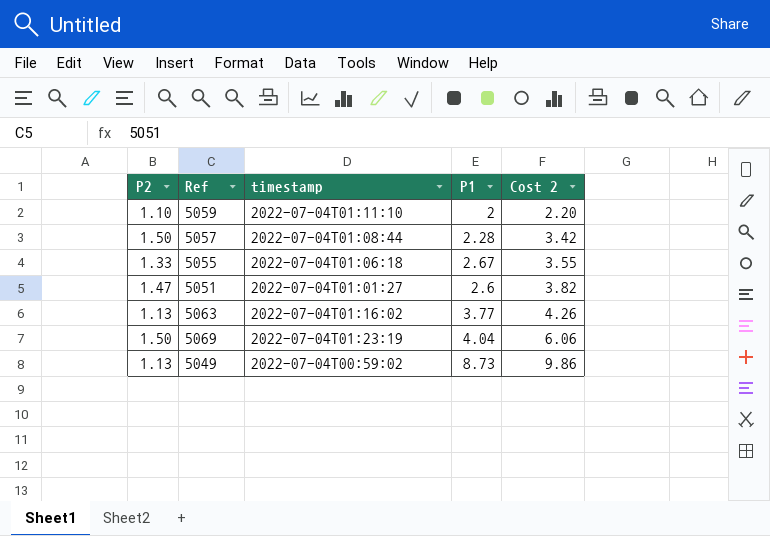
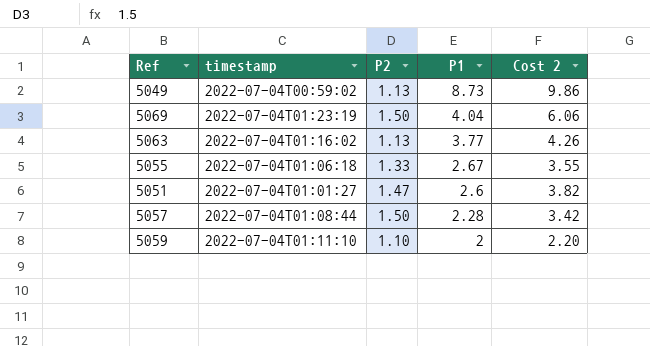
row order: Cost 2 ascending -> P1 descending
column P2 | position: 1 -> 3

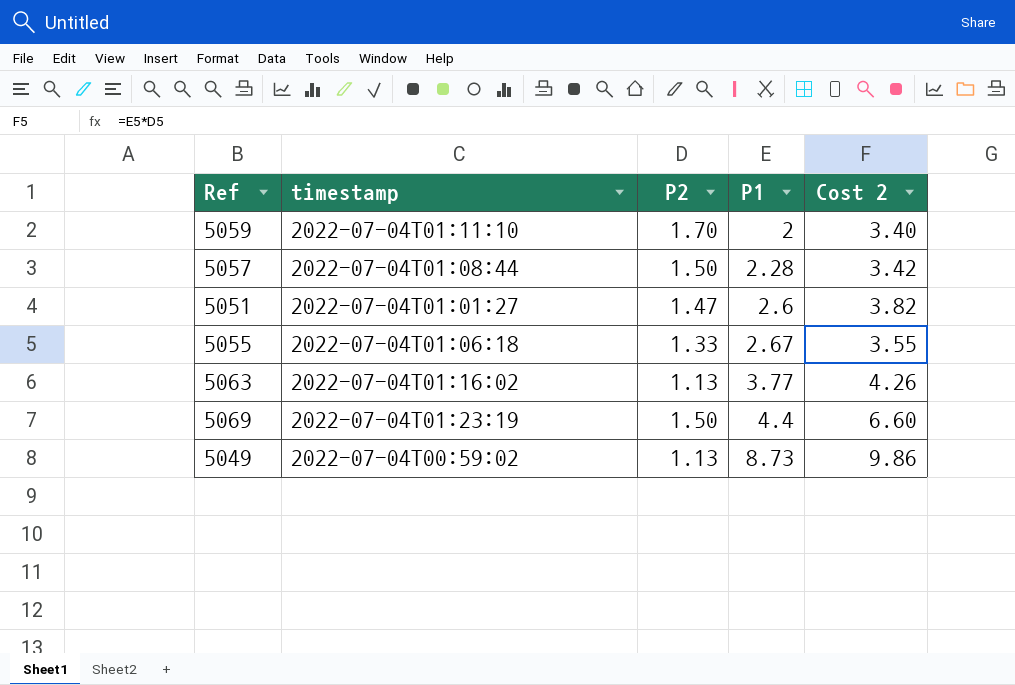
row order: P1 descending -> P1 ascending
5059 | P2: 1.10 -> 1.70
5059 | Cost 2: 2.20 -> 3.40
5069 | P1: 4.04 -> 4.4
5069 | Cost 2: 6.06 -> 6.60

